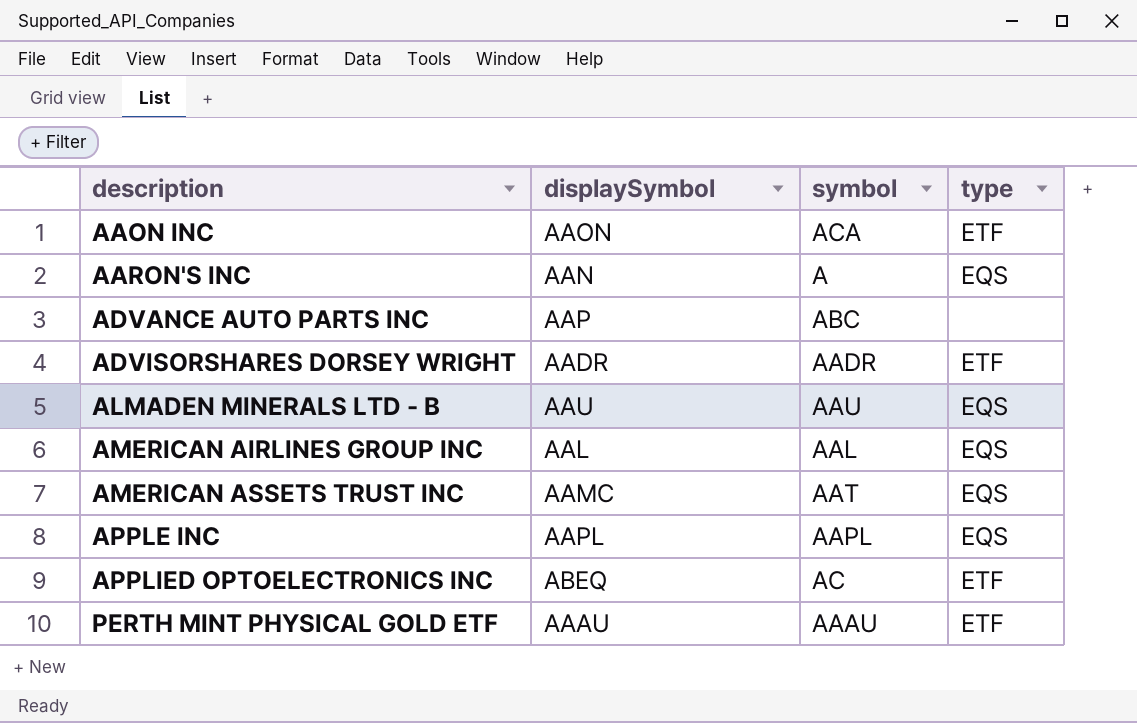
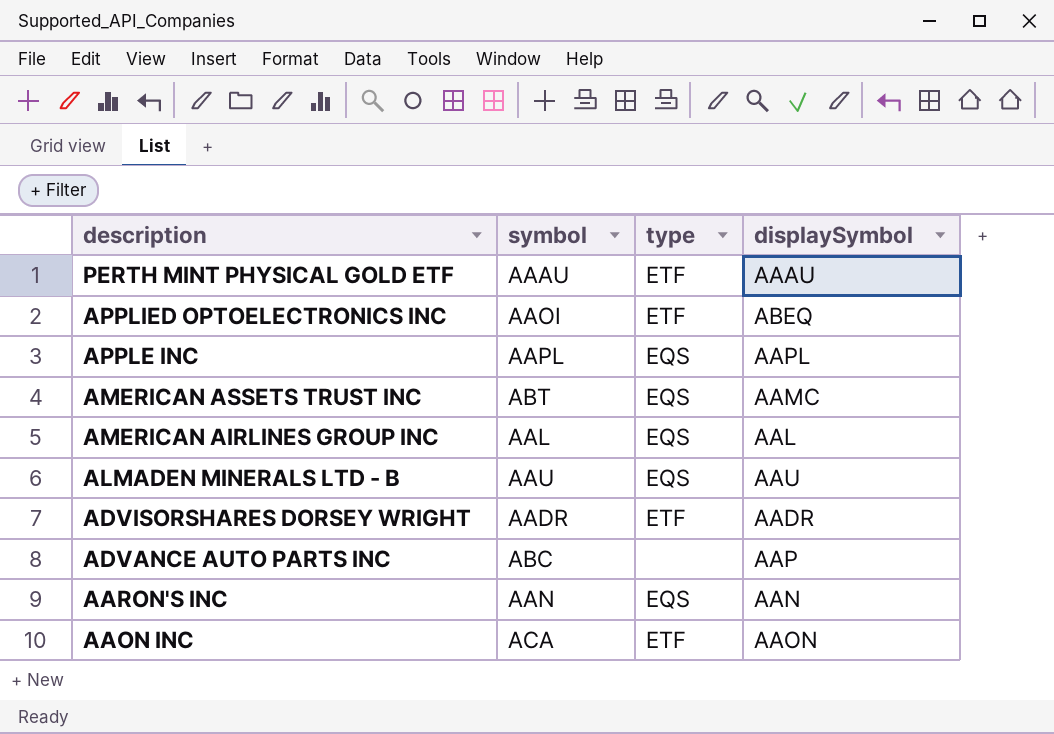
row order: description ascending -> description descending
column displaySymbol | position: 2 -> 4
APPLIED OPTOELECTRONICS INC | symbol: AC -> AAOI
AMERICAN ASSETS TRUST INC | symbol: AAT -> ABT
AARON'S INC | symbol: A -> AAN

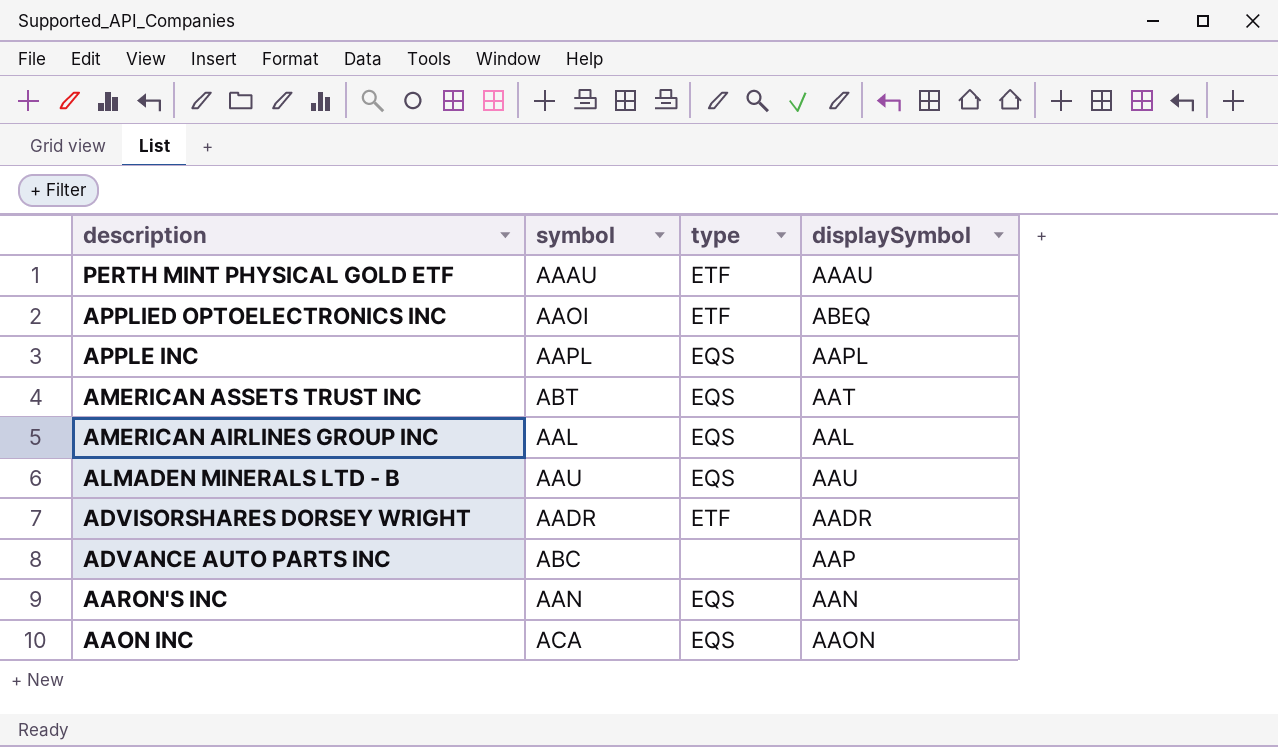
AMERICAN ASSETS TRUST INC | displaySymbol: AAMC -> AAT
AAON INC | type: ETF -> EQS

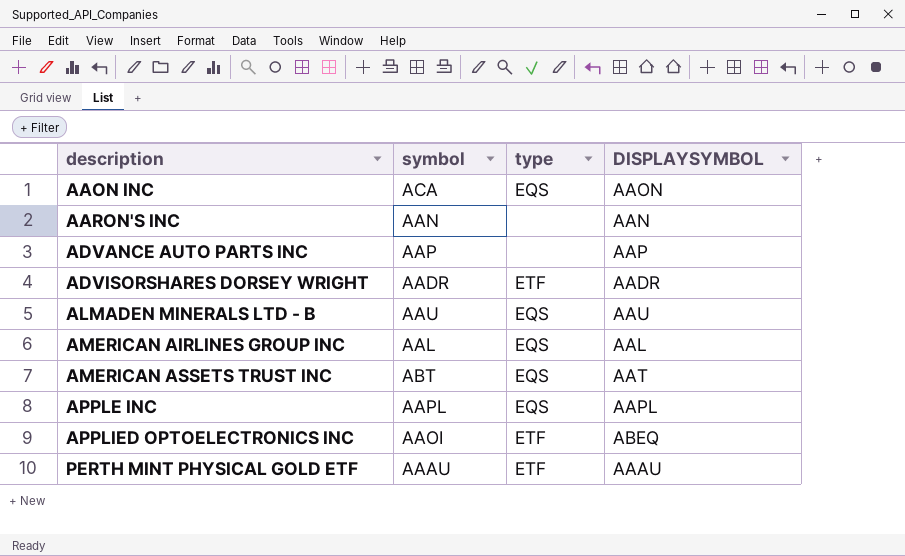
row order: description descending -> description ascending
column name: displaySymbol -> DISPLAYSYMBOL
AARON'S INC | type: EQS -> none
ADVANCE AUTO PARTS INC | symbol: ABC -> AAP

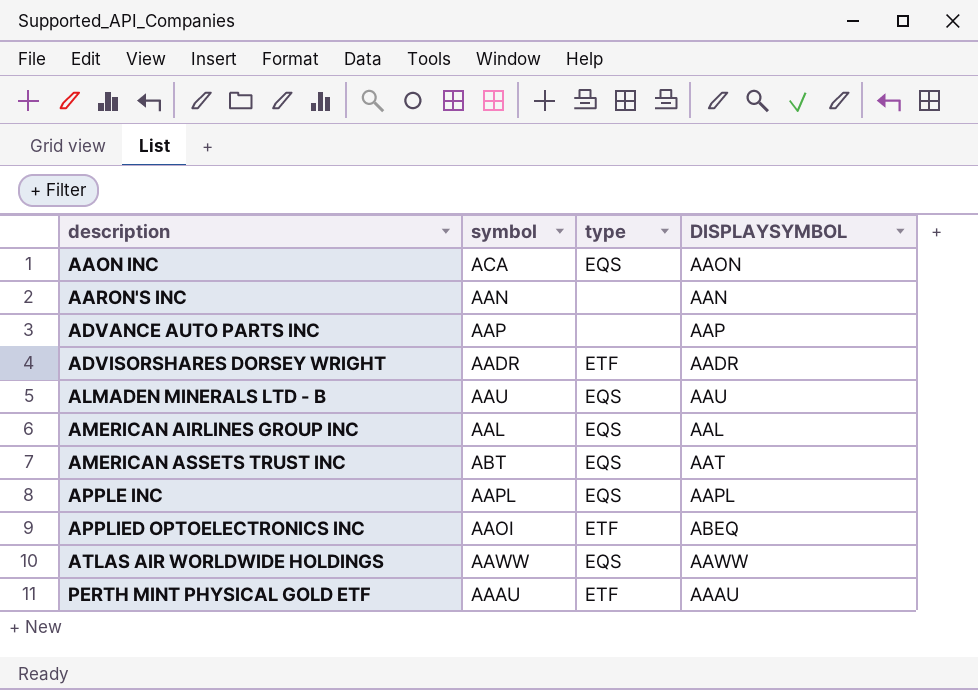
row ATLAS AIR WORLDWIDE HOLDINGS: none -> AAWW | EQS | AAWW

